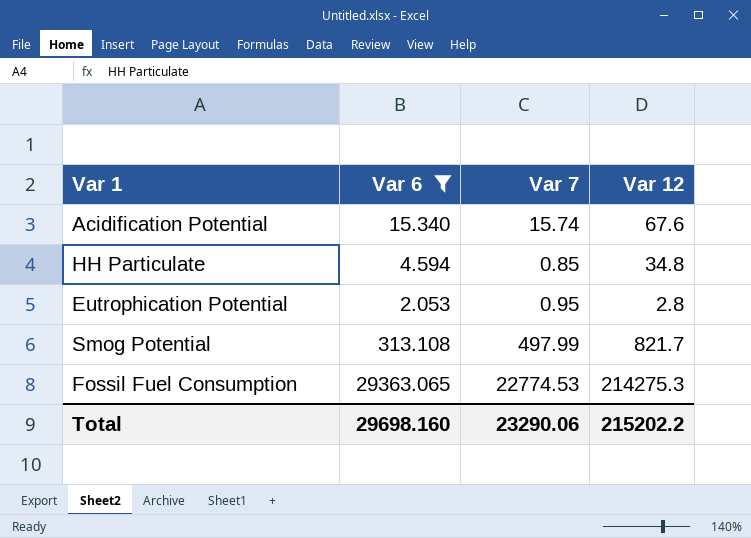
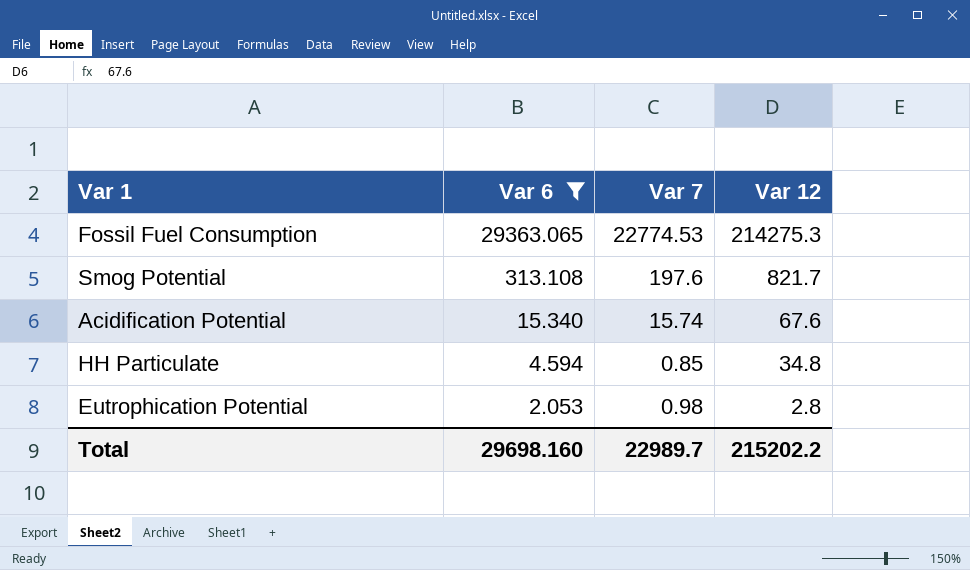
row order: none -> Var 6 descending
Smog Potential | Var 7: 497.99 -> 197.6
Eutrophication Potential | Var 7: 0.95 -> 0.98
Total | Var 7: 23290.06 -> 22989.7

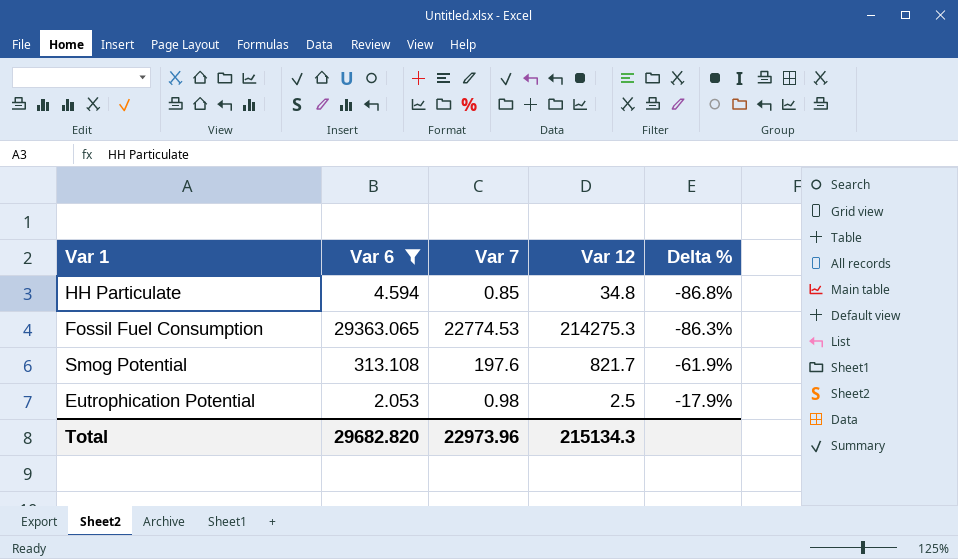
row order: Var 6 descending -> Delta % ascending
column Delta % | formula: none -> ([Var 6] - [Var 12]) / [Var 12]
row Acidification Potential: 15.340 | 15.74 | 67.6 -> none
Eutrophication Potential | Var 12: 2.8 -> 2.5
Total | Var 6: 29698.160 -> 29682.820
Total | Var 7: 22989.7 -> 22973.96
Total | Var 12: 215202.2 -> 215134.3

